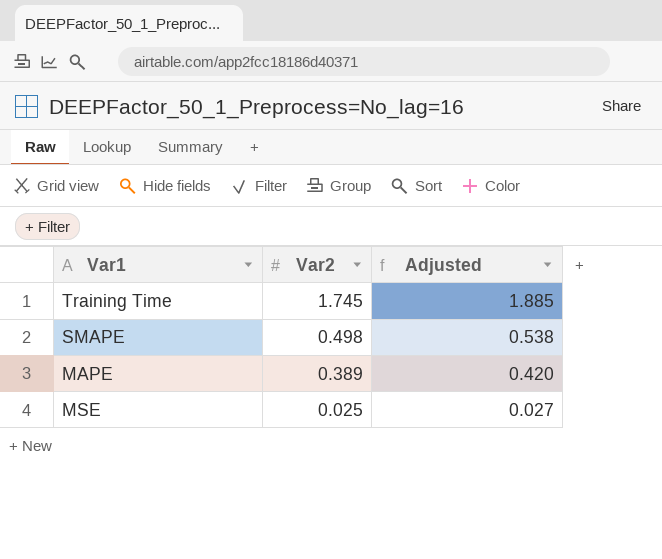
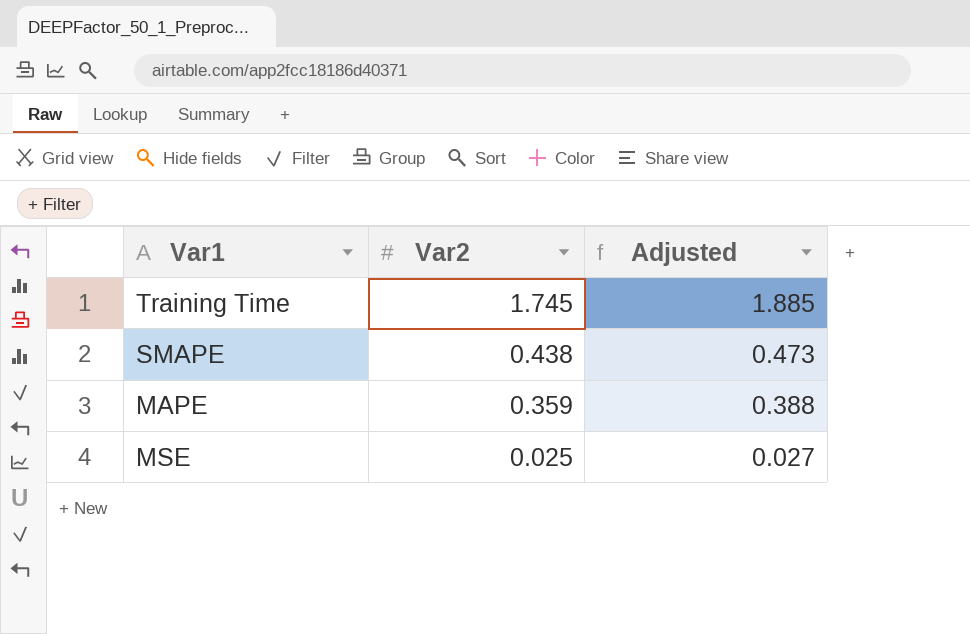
SMAPE | Var2: 0.498 -> 0.438
SMAPE | Adjusted: 0.538 -> 0.473
MAPE | Var2: 0.389 -> 0.359
MAPE | Adjusted: 0.420 -> 0.388

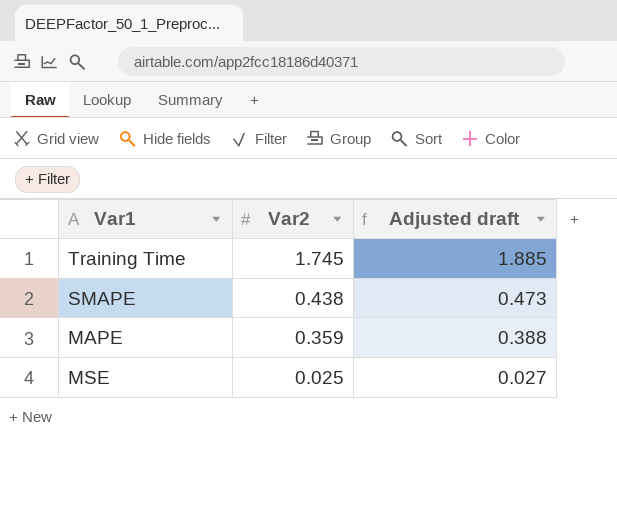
column name: Adjusted -> Adjusted draft

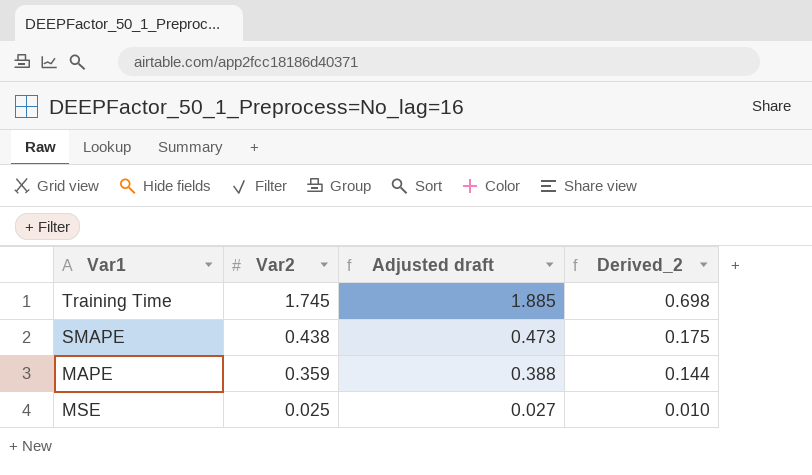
column Derived_2 | formula: none -> [Var2] * 0.4

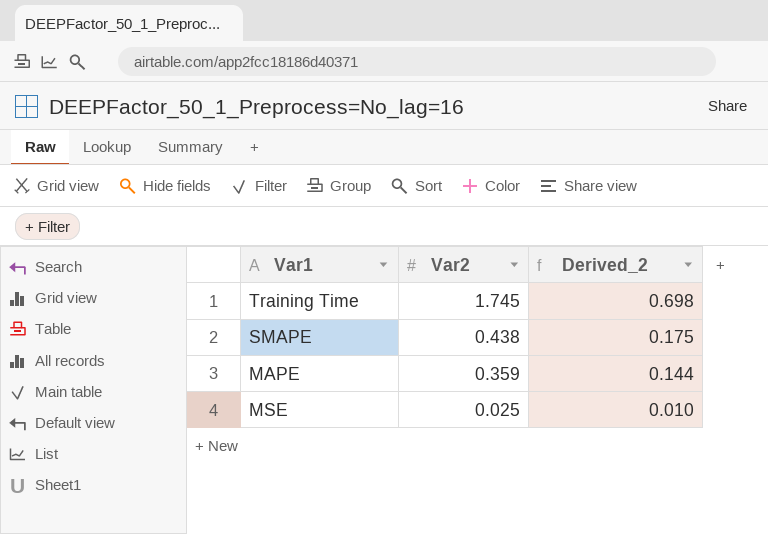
column Adjusted draft | formula: [Var2] * 1.08 -> none

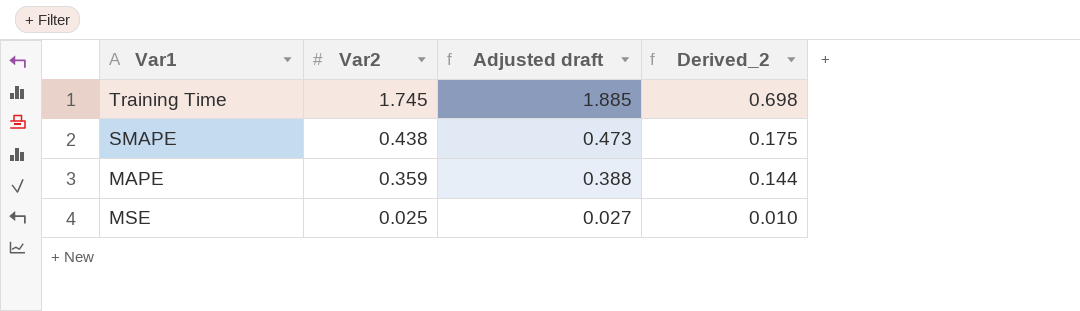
column Adjusted draft | formula: none -> [Var2] * 1.08

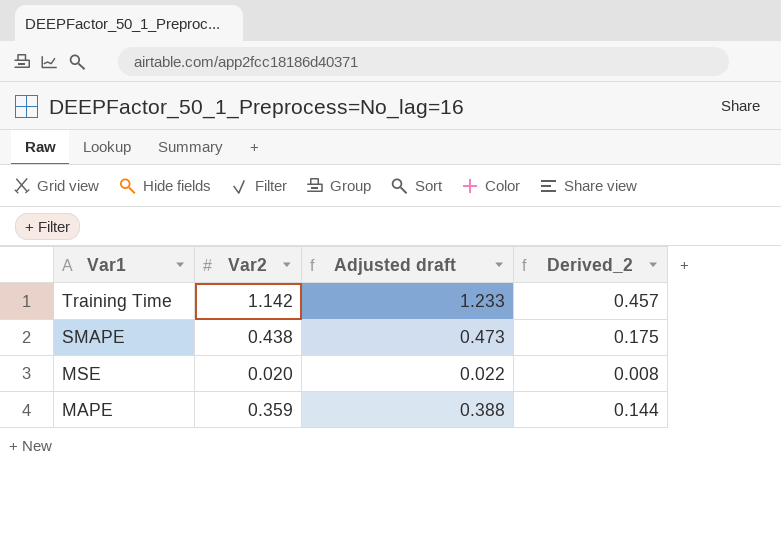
row order: Var2 descending -> Var1 descending
Training Time | Var2: 1.745 -> 1.142
Training Time | Adjusted draft: 1.885 -> 1.233
Training Time | Derived_2: 0.698 -> 0.457
MSE | Var2: 0.025 -> 0.020
MSE | Adjusted draft: 0.027 -> 0.022
MSE | Derived_2: 0.010 -> 0.008

